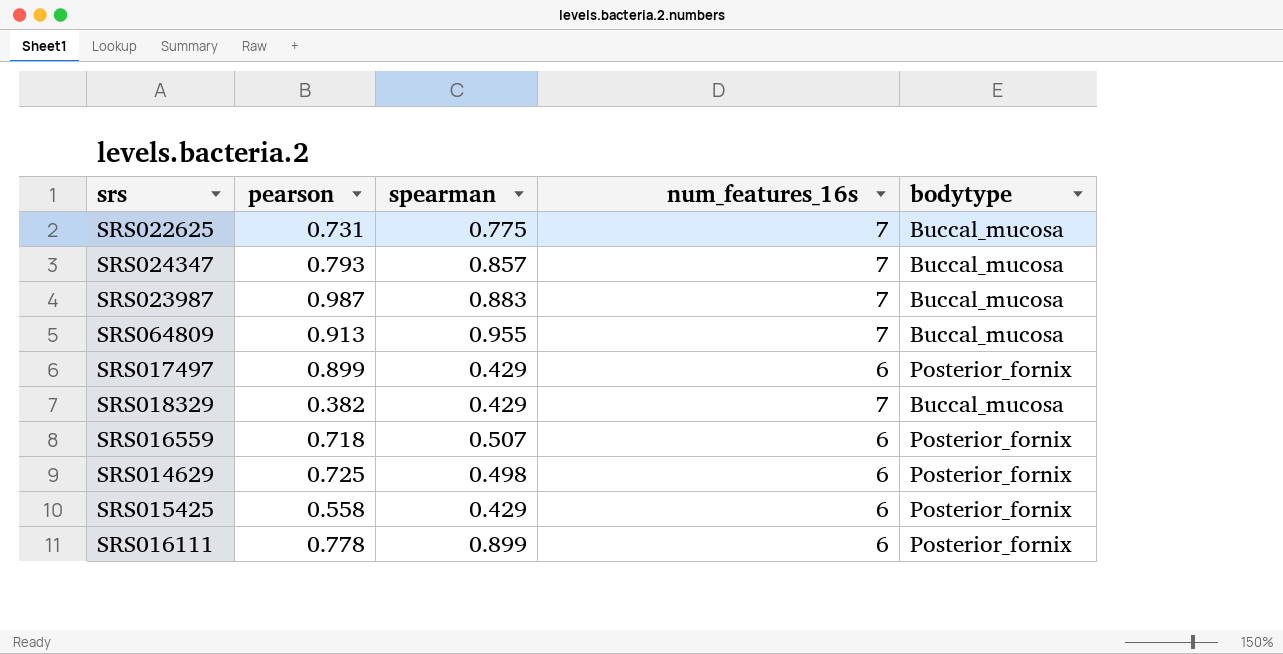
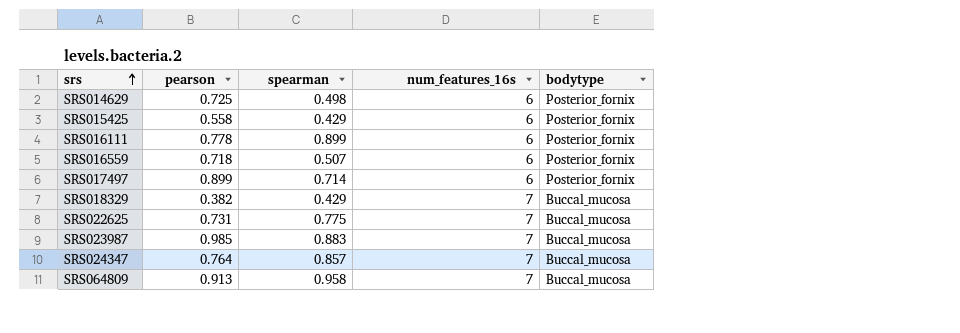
row order: none -> srs ascending
SRS017497 | spearman: 0.429 -> 0.714
SRS023987 | pearson: 0.987 -> 0.985
SRS024347 | pearson: 0.793 -> 0.764
SRS064809 | spearman: 0.955 -> 0.958

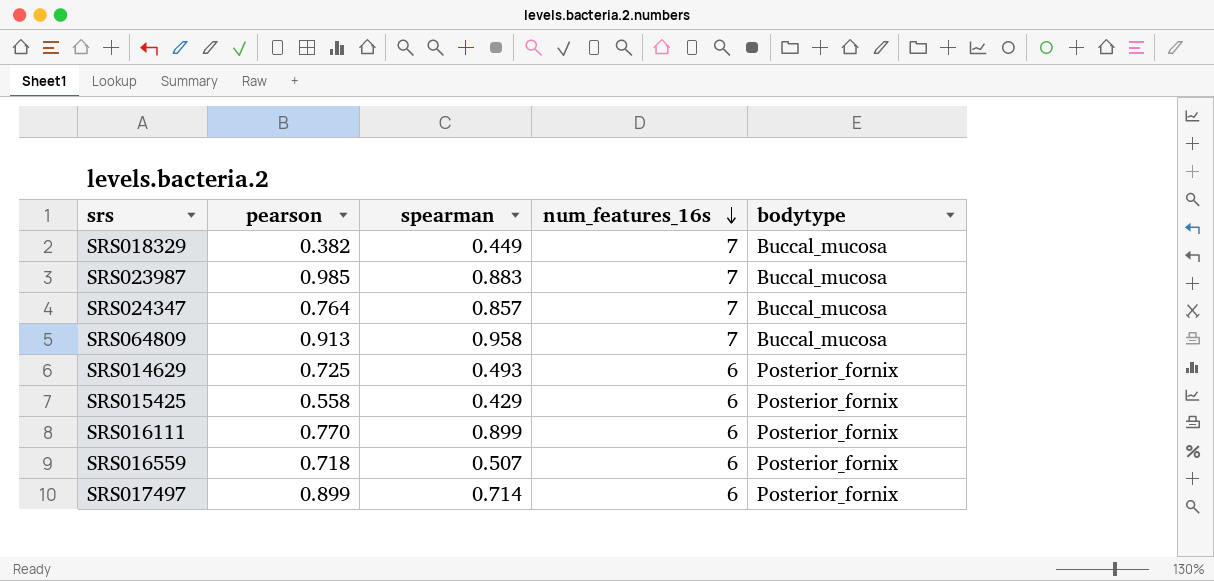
row order: srs ascending -> num_features_16s descending
row SRS022625: 0.731 | 0.775 | 7 | Buccal_mucosa -> none
SRS018329 | spearman: 0.429 -> 0.449
SRS014629 | spearman: 0.498 -> 0.493
SRS016111 | pearson: 0.778 -> 0.770

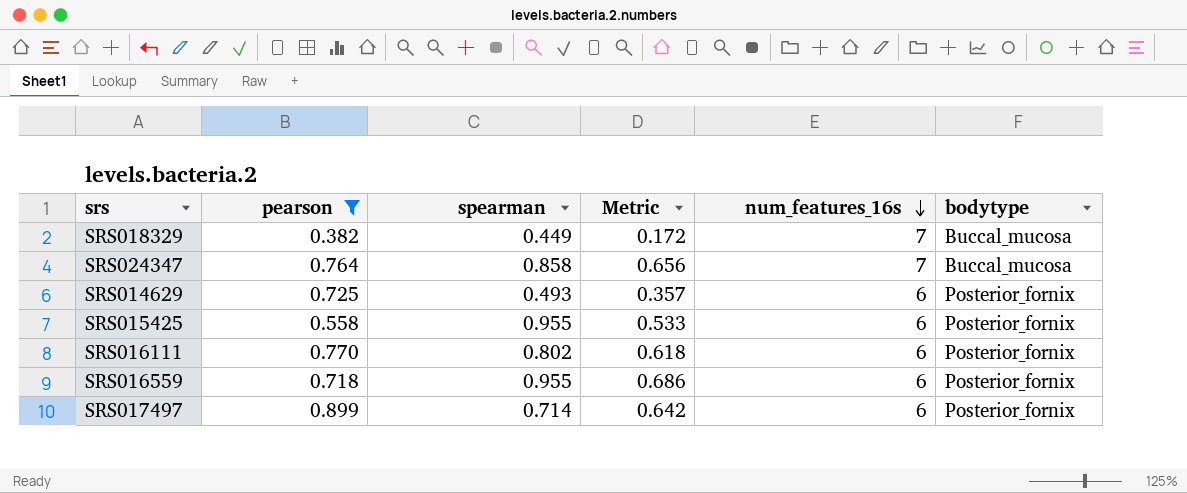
filter: none -> pearson <= 0.899
column Metric | formula: none -> [pearson] * [spearman]
SRS024347 | spearman: 0.857 -> 0.858
SRS015425 | spearman: 0.429 -> 0.955
SRS016111 | spearman: 0.899 -> 0.802
SRS016559 | spearman: 0.507 -> 0.955

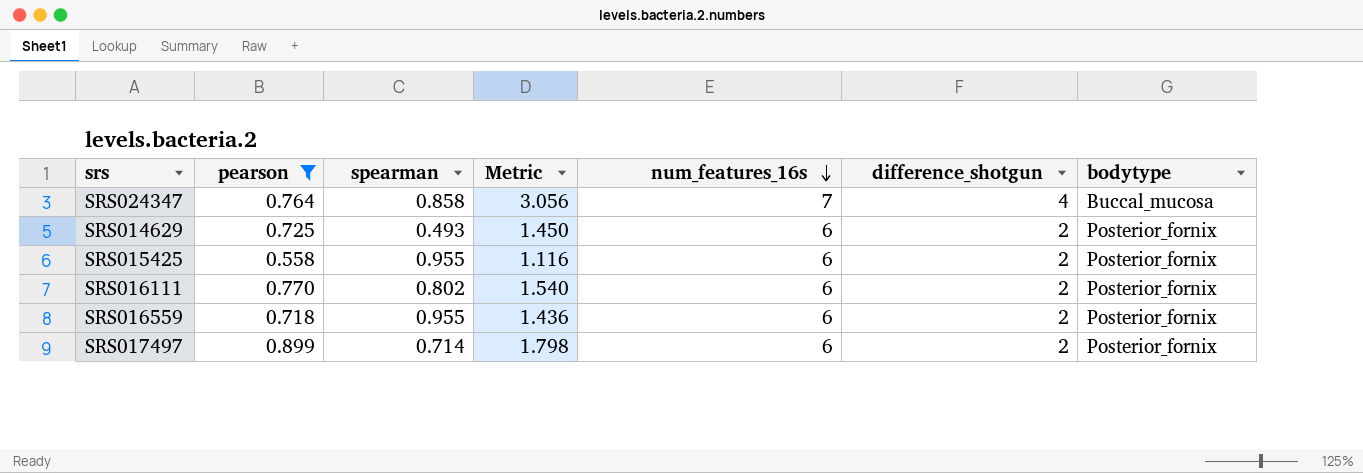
column Metric | formula: [pearson] * [spearman] -> [pearson] * [difference_shotgun]
column difference_shotgun | position: none -> 6
row SRS018329: 0.382 | 0.449 | 0.172 | 7 | Buccal_mucosa -> none

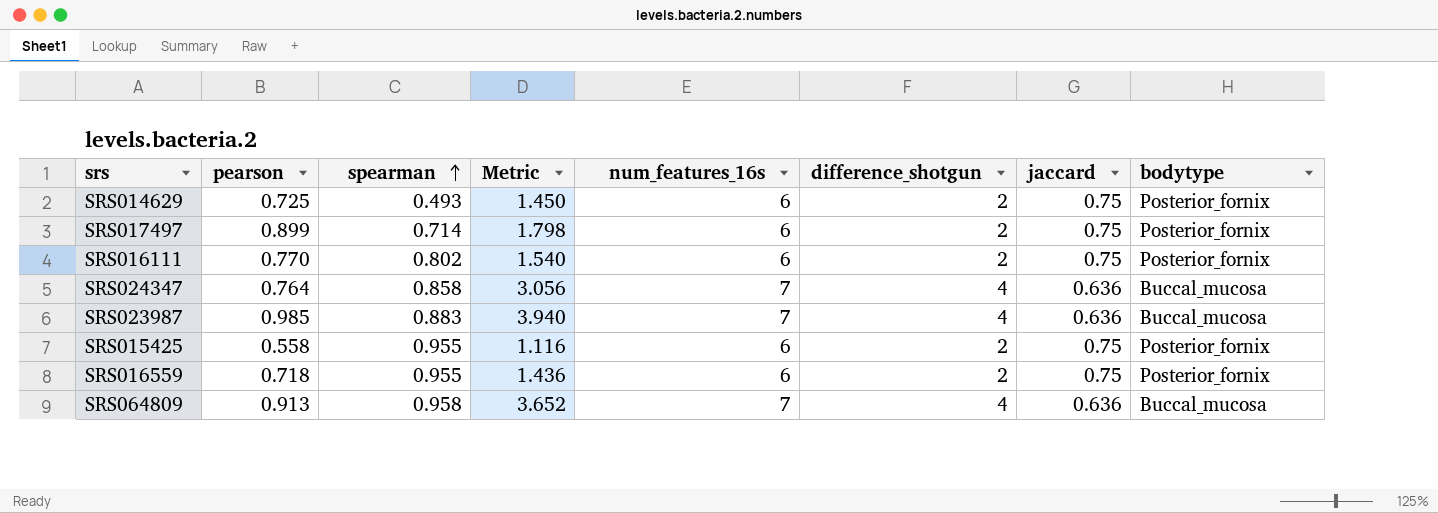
filter: pearson <= 0.899 -> none
row order: num_features_16s descending -> spearman ascending
column jaccard | position: none -> 7

